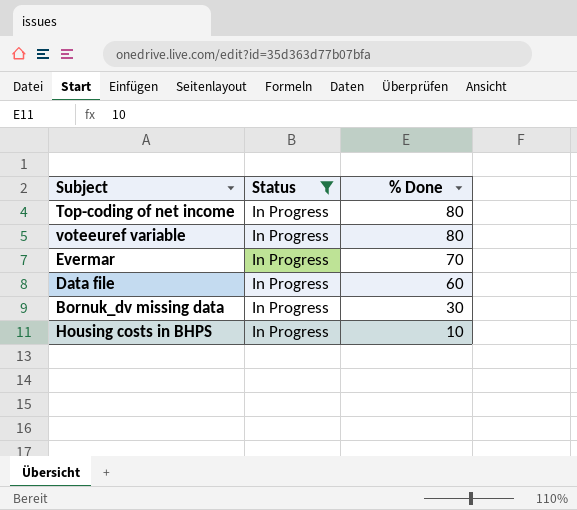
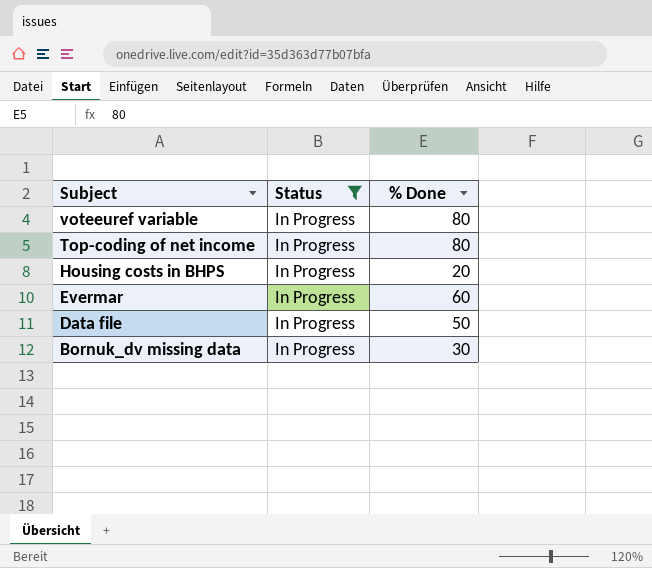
row order: % Done descending -> Subject descending
Housing costs in BHPS | % Done: 10 -> 20
Evermar | % Done: 70 -> 60
Data file | % Done: 60 -> 50

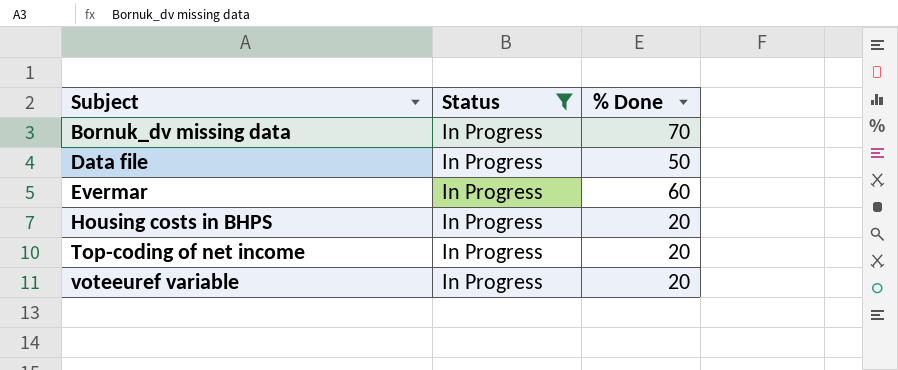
row order: Subject descending -> Subject ascending
Bornuk_dv missing data | % Done: 30 -> 70
Top-coding of net income | % Done: 80 -> 20
voteeuref variable | % Done: 80 -> 20

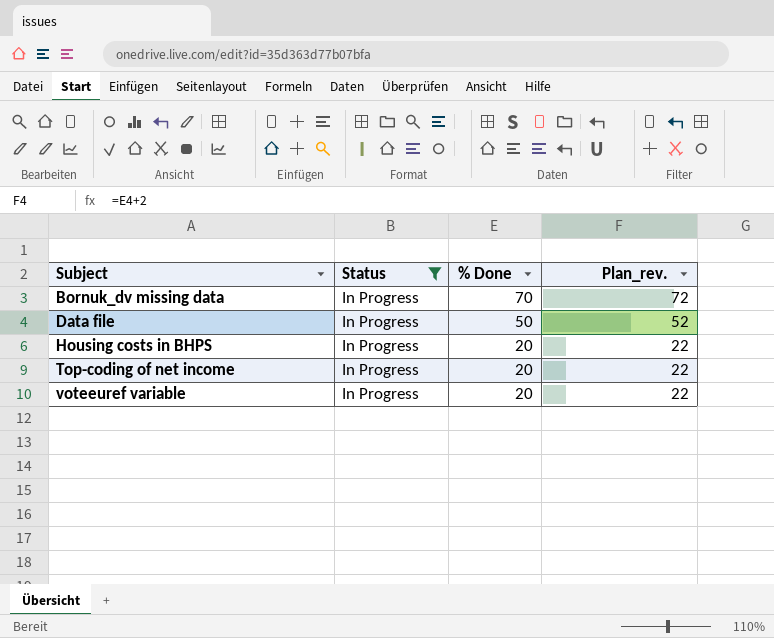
column Plan_rev. | formula: none -> [% Done] + 2
row Evermar: In Progress | 60 -> none

